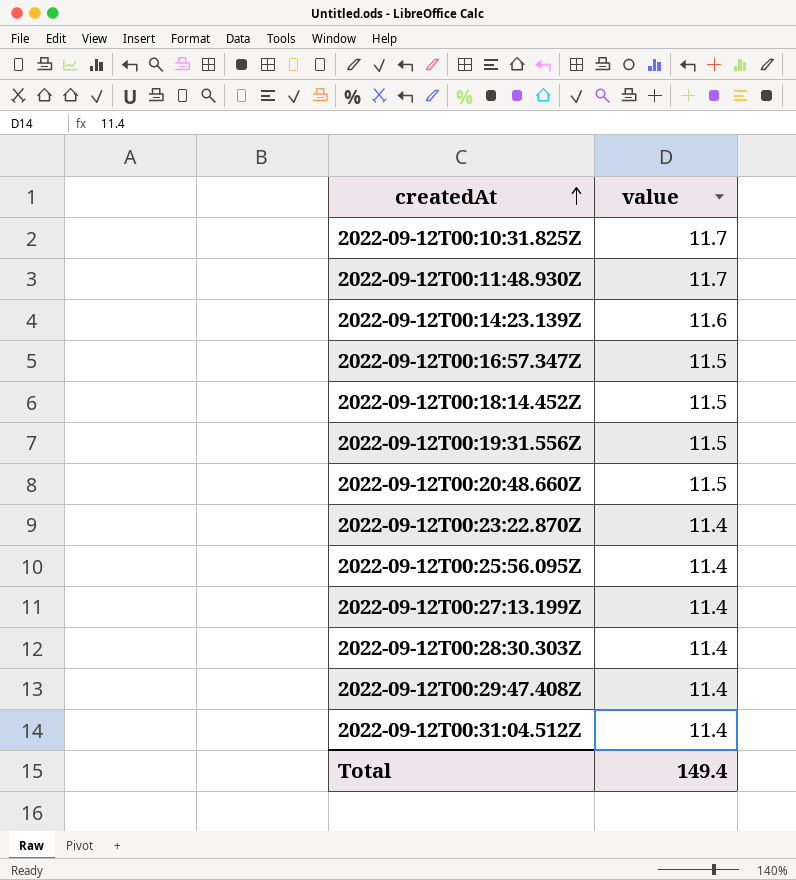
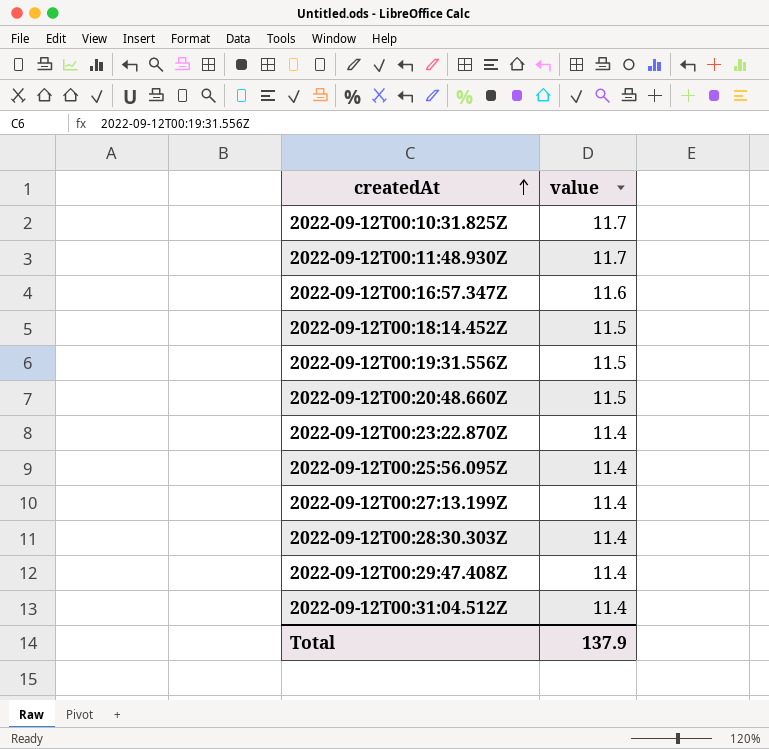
row 2022-09-12T00:14:23.139Z: 11.6 -> none
2022-09-12T00:16:57.347Z | value: 11.5 -> 11.6
Total | value: 149.4 -> 137.9

